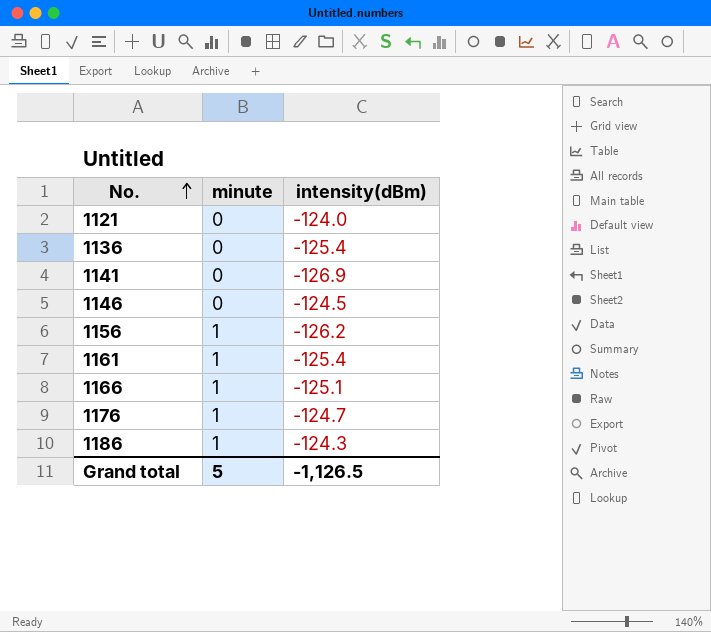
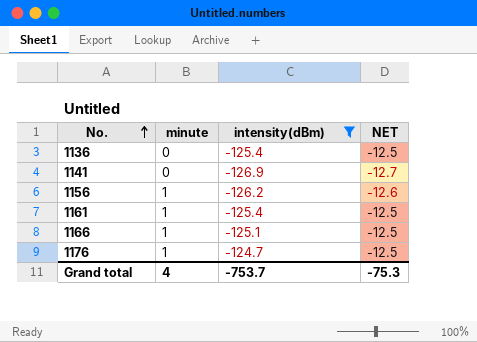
filter: none -> intensity(dBm) <= -124.7
column NET | formula: none -> [intensity(dBm)] * 0.1
Grand total | minute: 5 -> 4
Grand total | intensity(dBm): -1,126.5 -> -753.7

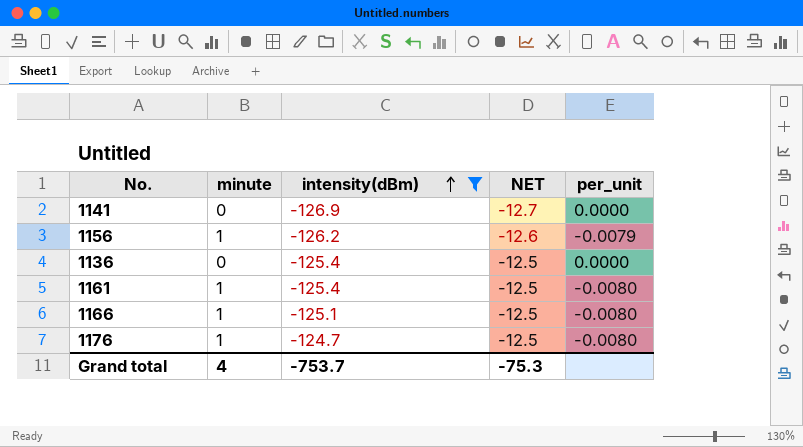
row order: No. ascending -> intensity(dBm) ascending
column per_unit | formula: none -> [minute] / [intensity(dBm)]

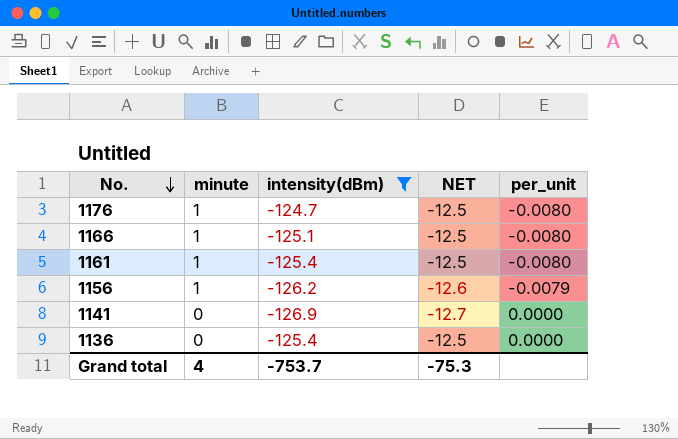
row order: intensity(dBm) ascending -> No. descending

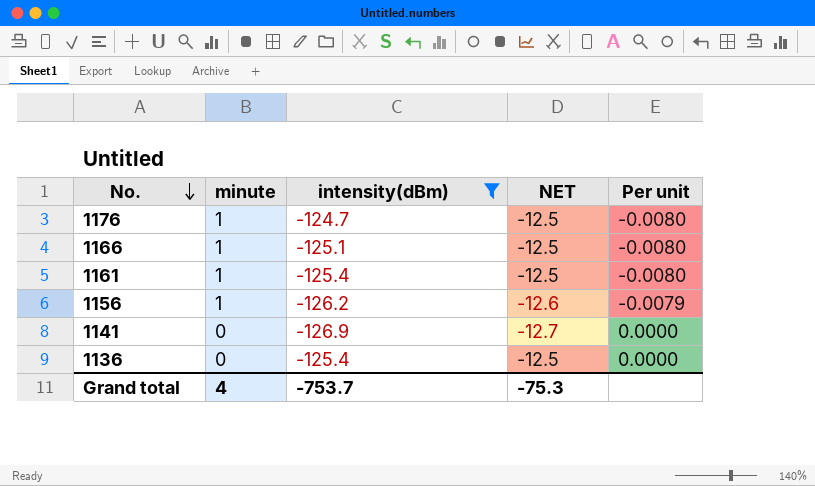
column name: per_unit -> Per unit

